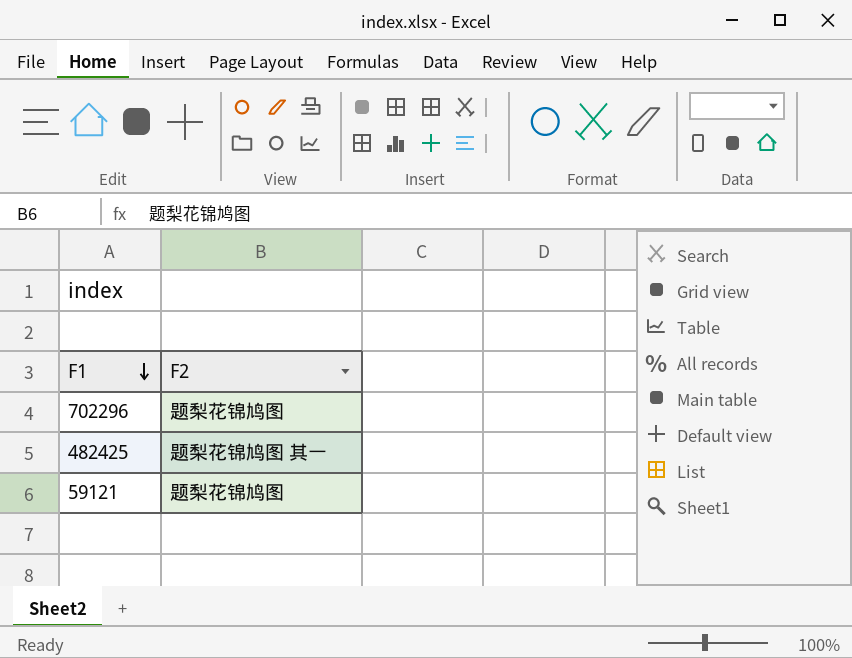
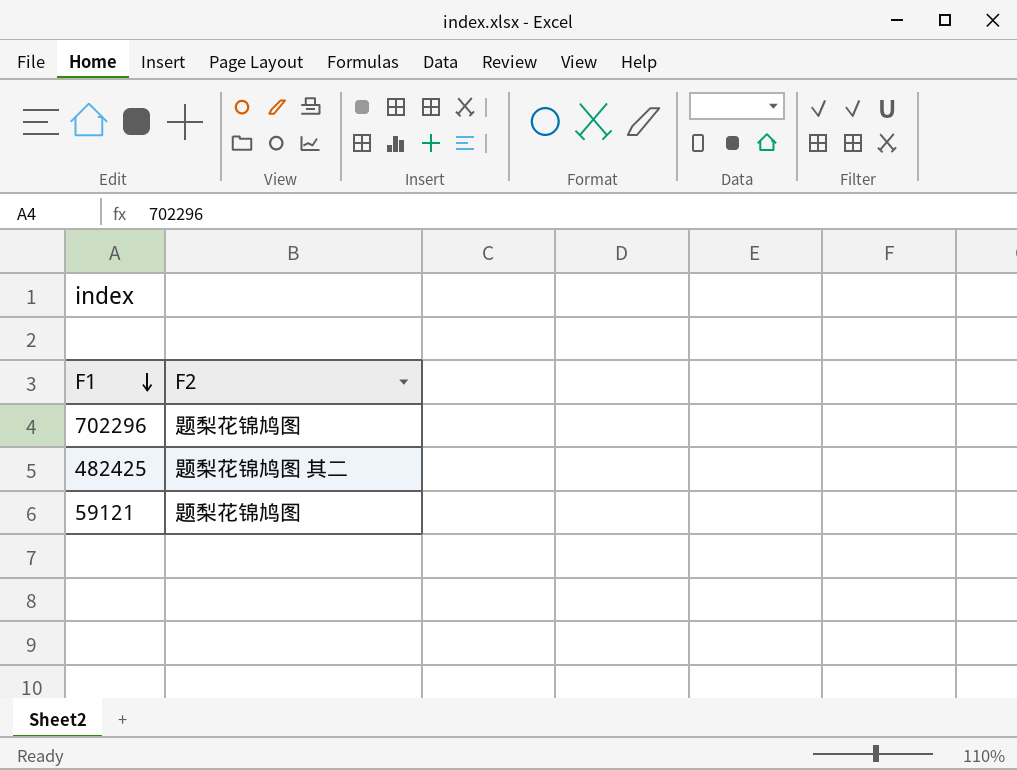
482425 | F2: 题梨花锦鸠图 其一 -> 题梨花锦鸠图 其二

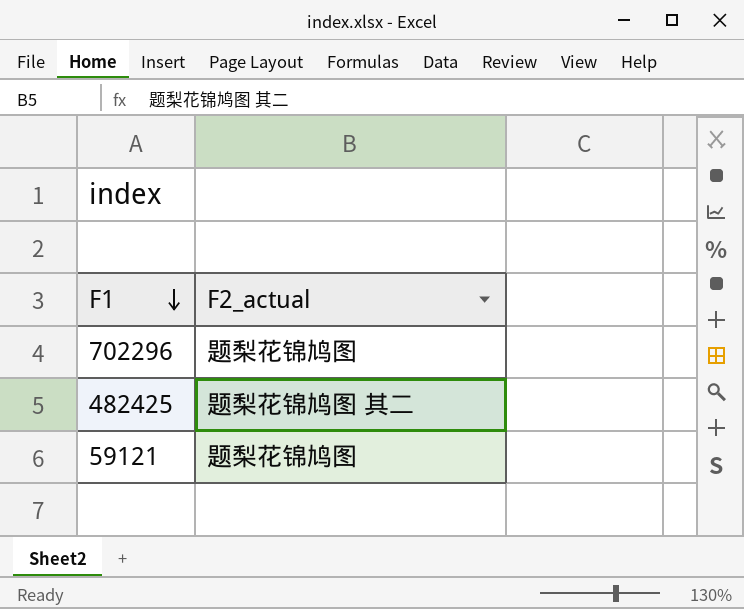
column name: F2 -> F2_actual

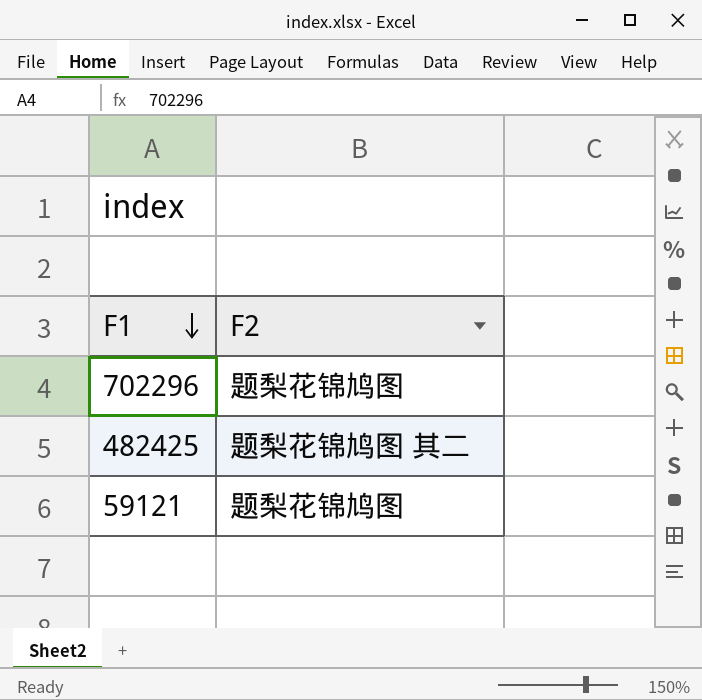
column name: F2_actual -> F2

